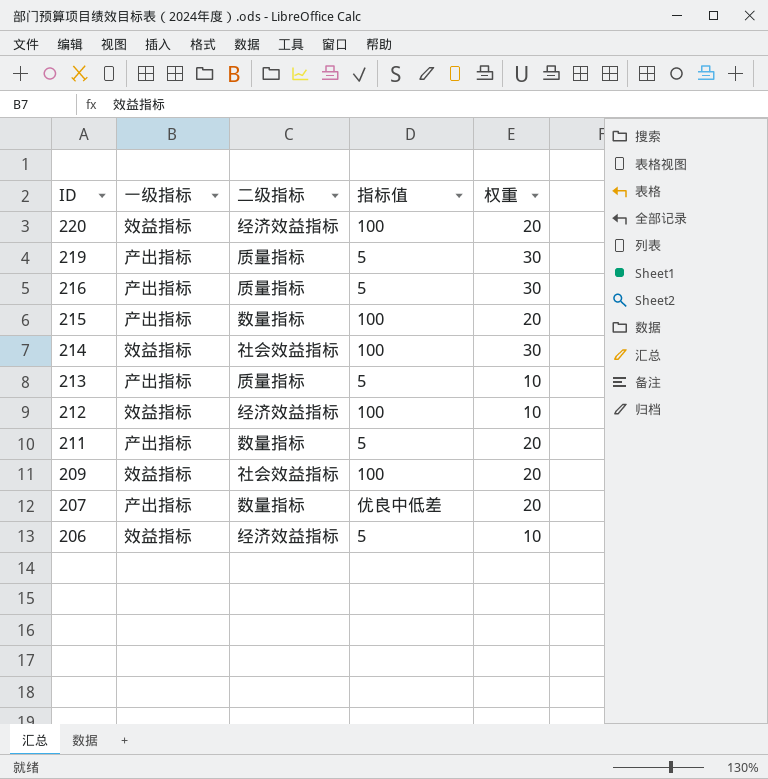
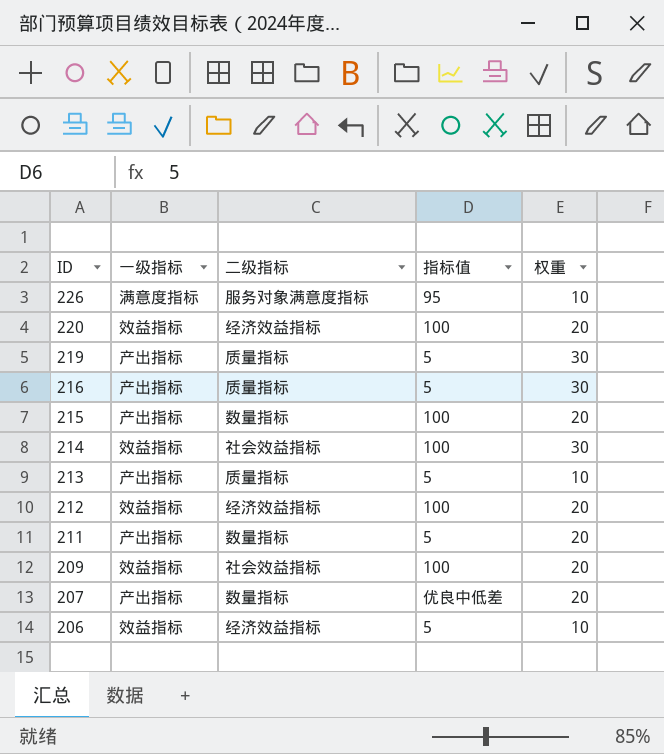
row 226: none -> 满意度指标 | 服务对象满意度指标 | 95 | 10
212 | 权重: 10 -> 20

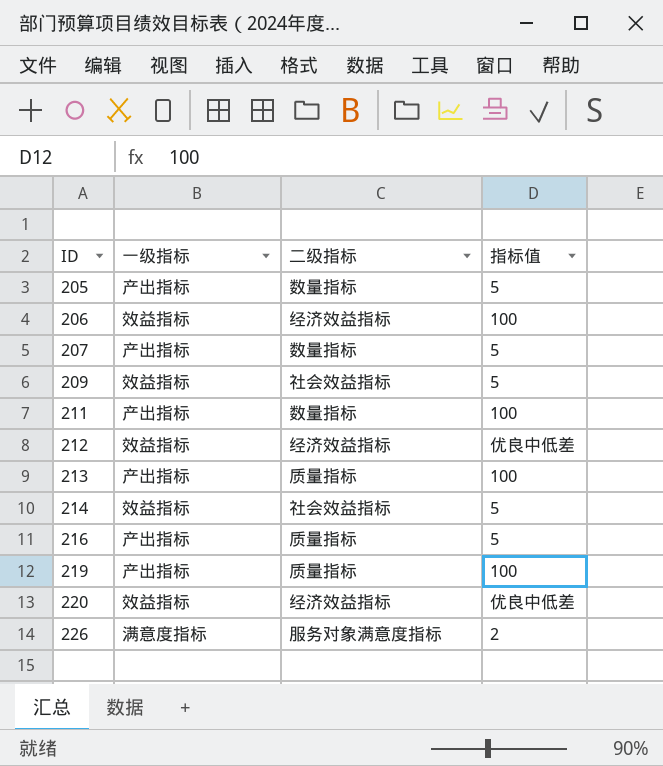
row order: ID descending -> ID ascending
column 权重 | position: 5 -> none
row 215: 产出指标 | 数量指标 | 100 | 20 -> none
row 205: none -> 产出指标 | 数量指标 | 5
206 | 指标值: 5 -> 100
207 | 指标值: 优良中低差 -> 5
209 | 指标值: 100 -> 5
211 | 指标值: 5 -> 100
212 | 指标值: 100 -> 优良中低差
213 | 指标值: 5 -> 100
214 | 指标值: 100 -> 5
219 | 指标值: 5 -> 100
220 | 指标值: 100 -> 优良中低差
226 | 指标值: 95 -> 2

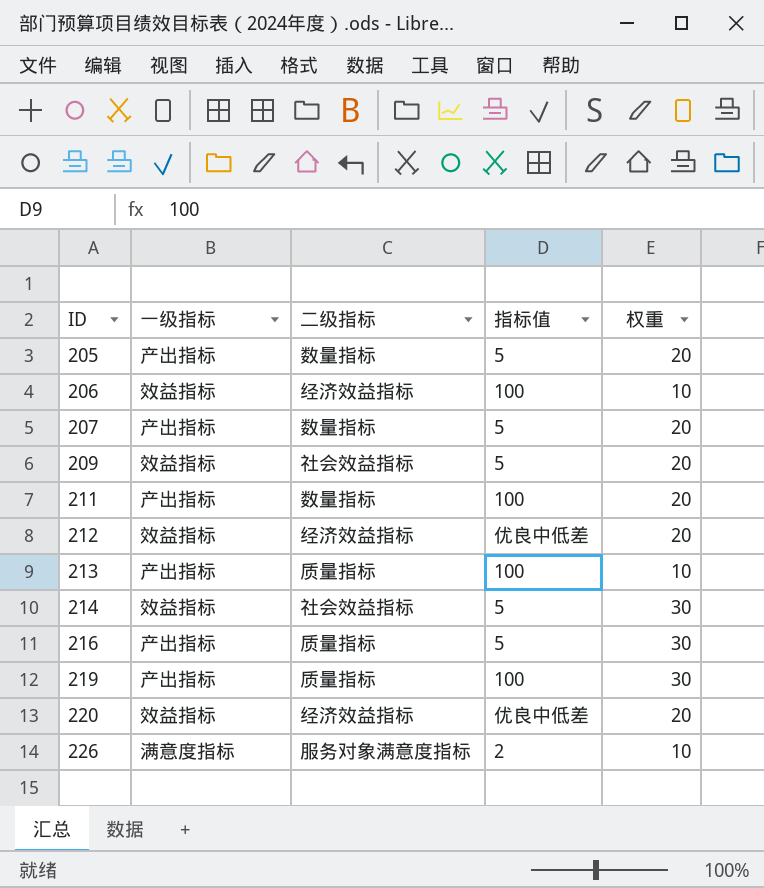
column 权重 | position: none -> 5

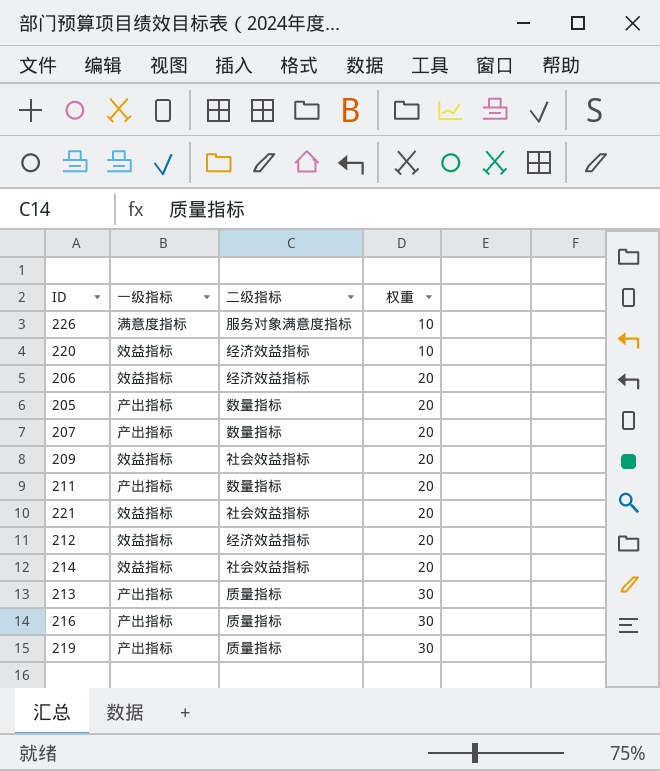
row order: ID ascending -> 权重 ascending
column 指标值 | position: 4 -> none
220 | 权重: 20 -> 10
206 | 权重: 10 -> 20
row 221: none -> 效益指标 | 社会效益指标 | 20
214 | 权重: 30 -> 20
213 | 权重: 10 -> 30

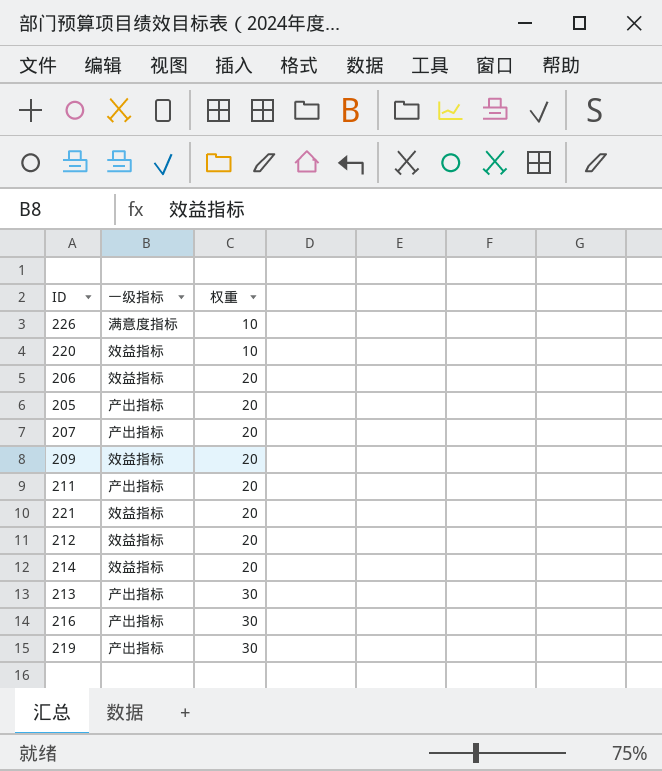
column 二级指标 | position: 3 -> none

